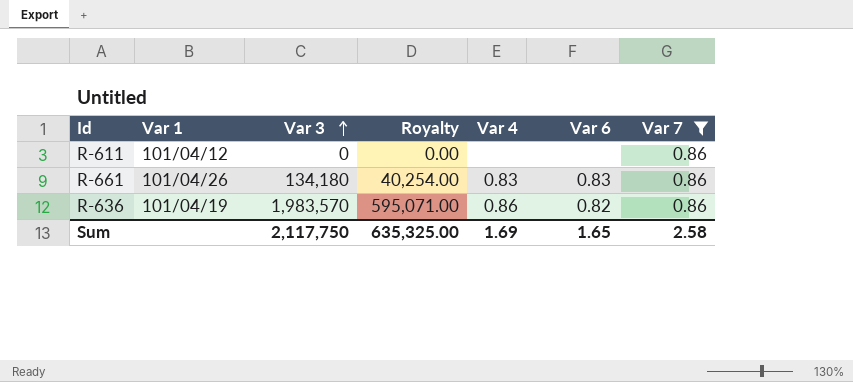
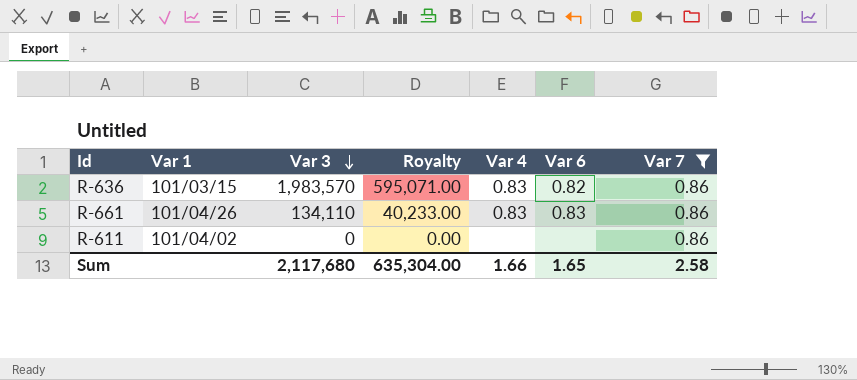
row order: Var 3 ascending -> Var 3 descending
R-636 | Var 1: 101/04/19 -> 101/03/15
R-636 | Var 4: 0.86 -> 0.83
R-661 | Var 3: 134,180 -> 134,110
R-661 | Royalty: 40,254.00 -> 40,233.00
R-611 | Var 1: 101/04/12 -> 101/04/02
Sum | Var 3: 2,117,750 -> 2,117,680
Sum | Royalty: 635,325.00 -> 635,304.00
Sum | Var 4: 1.69 -> 1.66

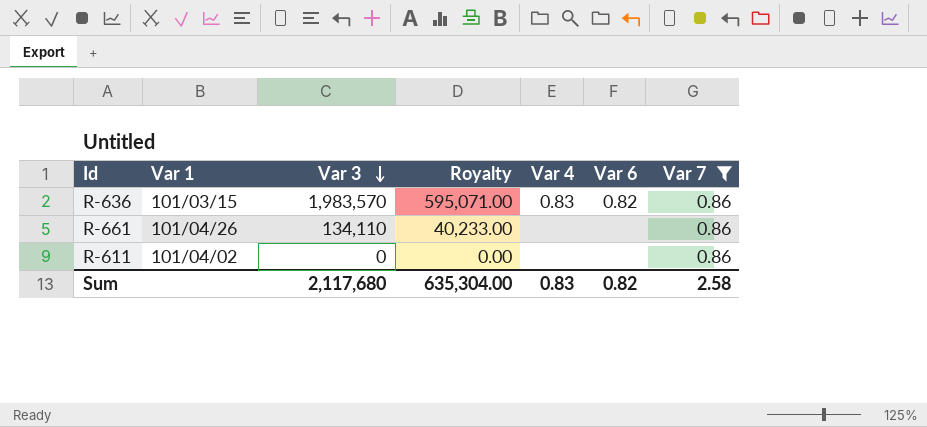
R-661 | Var 4: 0.83 -> none
R-661 | Var 6: 0.83 -> none
Sum | Var 4: 1.66 -> 0.83
Sum | Var 6: 1.65 -> 0.82

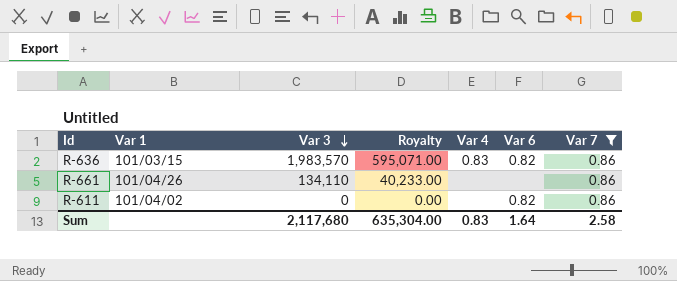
R-611 | Var 6: none -> 0.82
Sum | Var 6: 0.82 -> 1.64

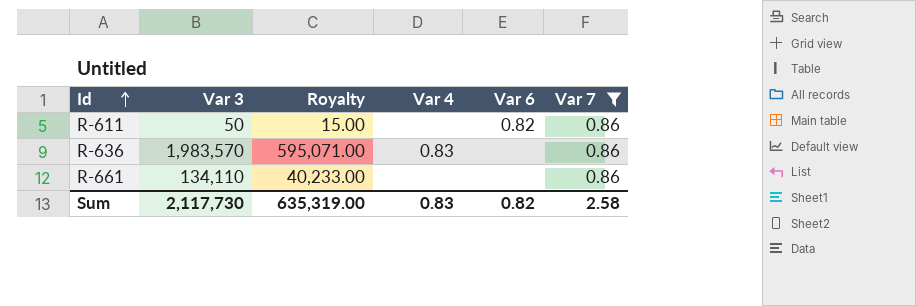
row order: Var 3 descending -> Id ascending
column Var 1 | position: 2 -> none
R-611 | Var 3: 0 -> 50
R-611 | Royalty: 0.00 -> 15.00
R-636 | Var 6: 0.82 -> none
Sum | Var 3: 2,117,680 -> 2,117,730
Sum | Royalty: 635,304.00 -> 635,319.00
Sum | Var 6: 1.64 -> 0.82

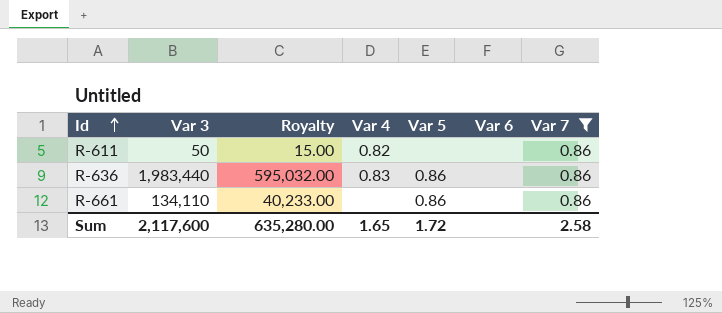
column Var 5 | position: none -> 5
R-611 | Var 4: none -> 0.82
R-611 | Var 6: 0.82 -> none
R-636 | Var 3: 1,983,570 -> 1,983,440
R-636 | Royalty: 595,071.00 -> 595,032.00
Sum | Var 3: 2,117,730 -> 2,117,600
Sum | Royalty: 635,319.00 -> 635,280.00
Sum | Var 4: 0.83 -> 1.65
Sum | Var 6: 0.82 -> none

